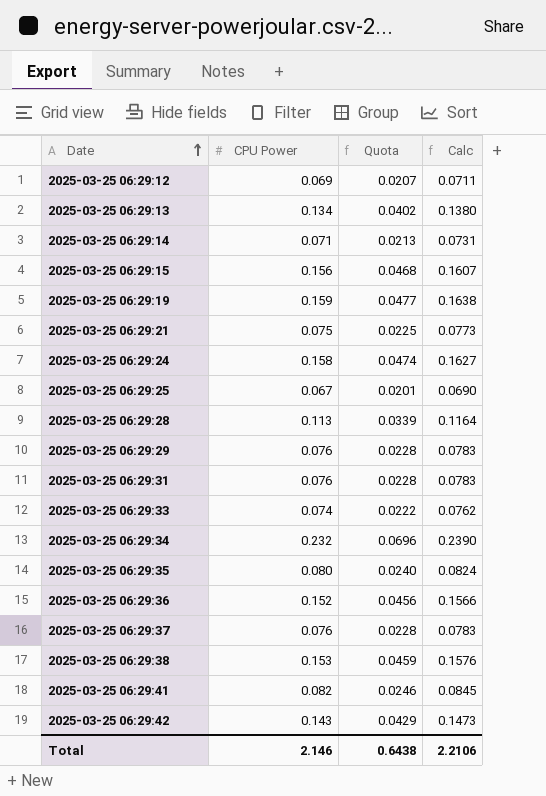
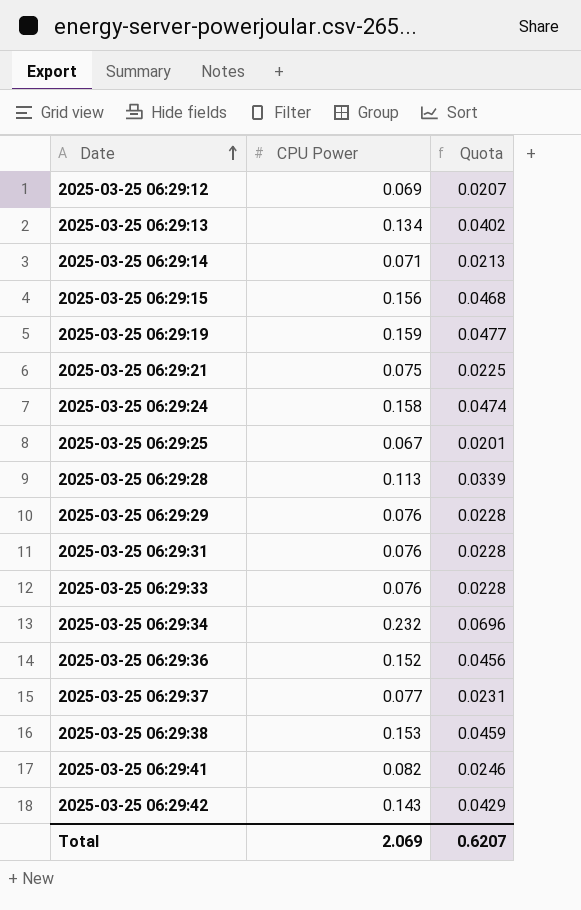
column Calc | formula: [CPU Power] * 1.03 -> none
row 2025-03-25 06:29:35: 0.080 | 0.0240 | 0.0824 -> none
2025-03-25 06:29:33 | CPU Power: 0.074 -> 0.076
2025-03-25 06:29:33 | Quota: 0.0222 -> 0.0228
2025-03-25 06:29:37 | CPU Power: 0.076 -> 0.077
2025-03-25 06:29:37 | Quota: 0.0228 -> 0.0231
Total | CPU Power: 2.146 -> 2.069
Total | Quota: 0.6438 -> 0.6207

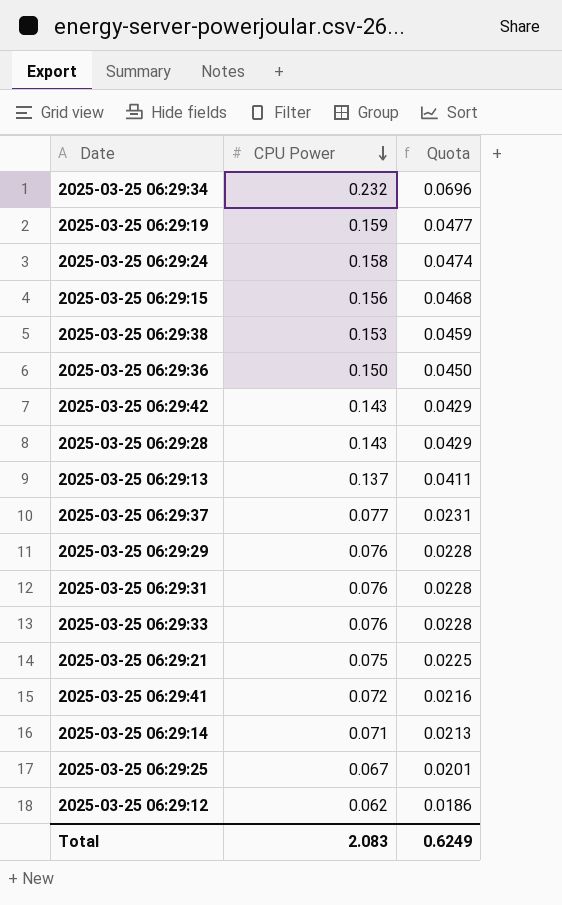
row order: Date ascending -> CPU Power descending
2025-03-25 06:29:36 | CPU Power: 0.152 -> 0.150
2025-03-25 06:29:36 | Quota: 0.0456 -> 0.0450
2025-03-25 06:29:28 | CPU Power: 0.113 -> 0.143
2025-03-25 06:29:28 | Quota: 0.0339 -> 0.0429
2025-03-25 06:29:13 | CPU Power: 0.134 -> 0.137
2025-03-25 06:29:13 | Quota: 0.0402 -> 0.0411
2025-03-25 06:29:41 | CPU Power: 0.082 -> 0.072
2025-03-25 06:29:41 | Quota: 0.0246 -> 0.0216
2025-03-25 06:29:12 | CPU Power: 0.069 -> 0.062
2025-03-25 06:29:12 | Quota: 0.0207 -> 0.0186
Total | CPU Power: 2.069 -> 2.083
Total | Quota: 0.6207 -> 0.6249

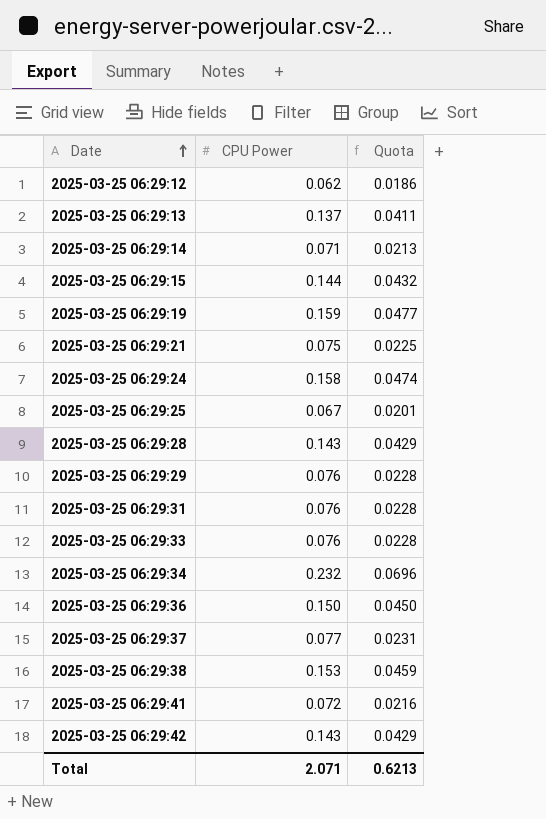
row order: CPU Power descending -> Date ascending
2025-03-25 06:29:15 | CPU Power: 0.156 -> 0.144
2025-03-25 06:29:15 | Quota: 0.0468 -> 0.0432
Total | CPU Power: 2.083 -> 2.071
Total | Quota: 0.6249 -> 0.6213

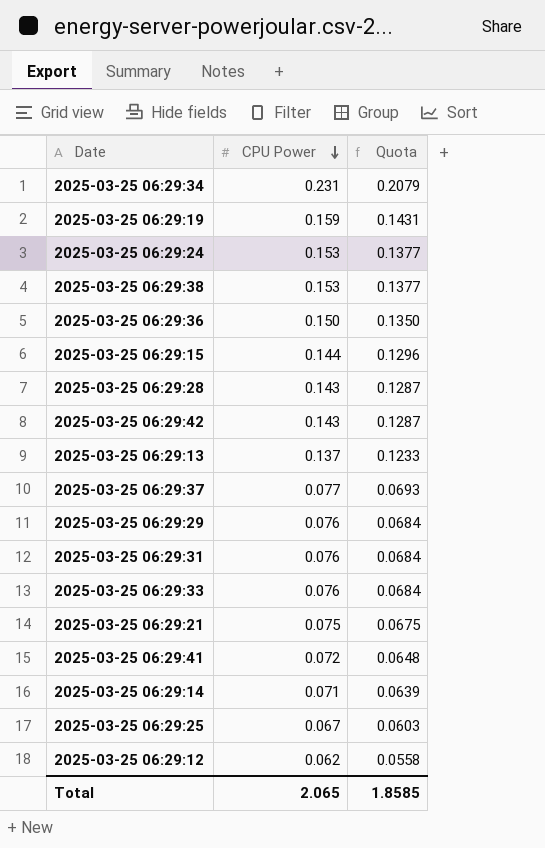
row order: Date ascending -> CPU Power descending
column Quota | formula: [CPU Power] * 0.3 -> [CPU Power] * 0.9
2025-03-25 06:29:34 | CPU Power: 0.232 -> 0.231
2025-03-25 06:29:24 | CPU Power: 0.158 -> 0.153
Total | CPU Power: 2.071 -> 2.065
Total | Quota: 0.6213 -> 1.8585

